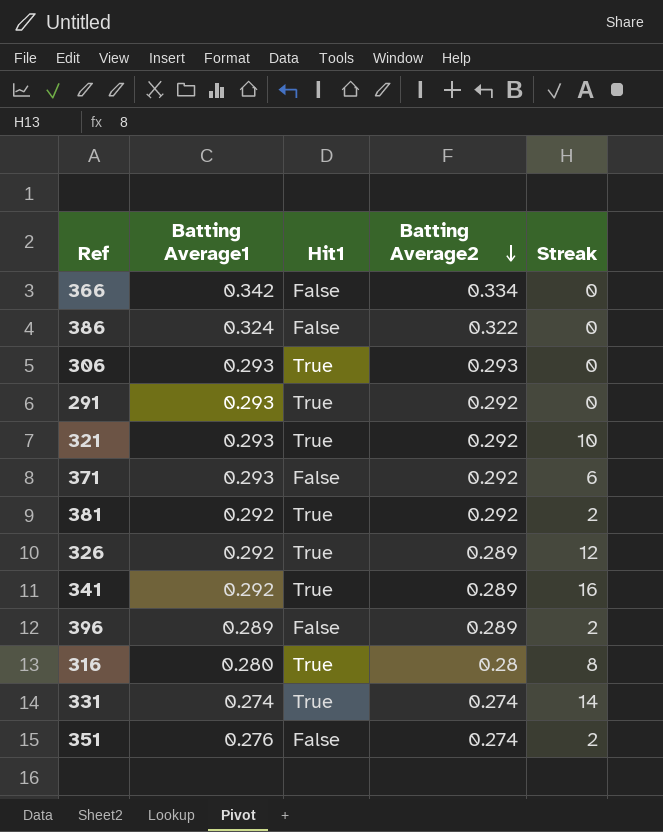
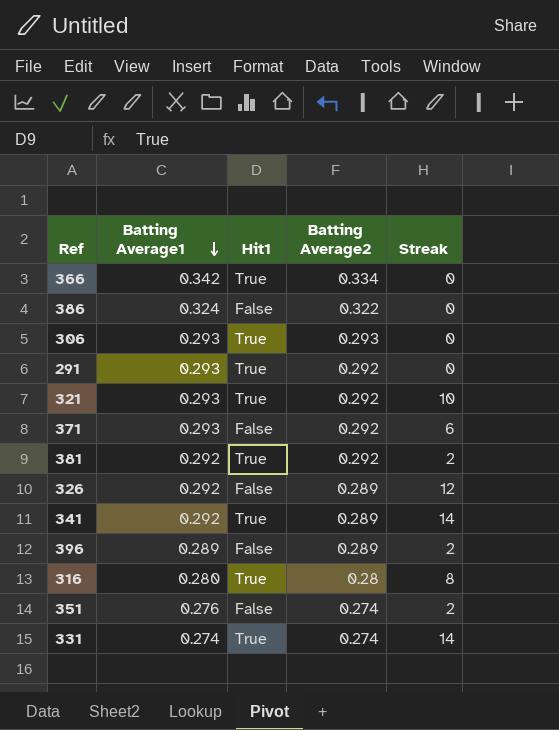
row order: Batting Average2 descending -> Batting Average1 descending
366 | Hit1: False -> True
326 | Hit1: True -> False
341 | Streak: 16 -> 14

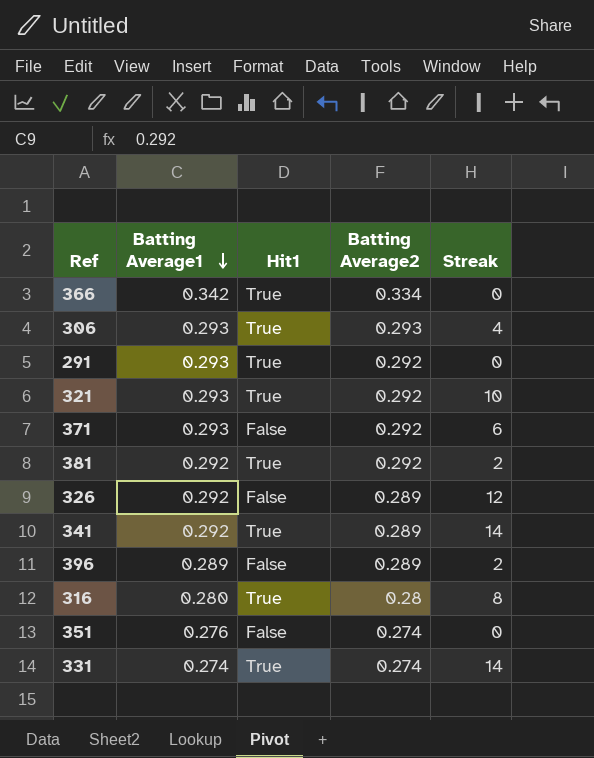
row 386: 0.324 | False | 0.322 | 0 -> none
306 | Streak: 0 -> 4
351 | Streak: 2 -> 0

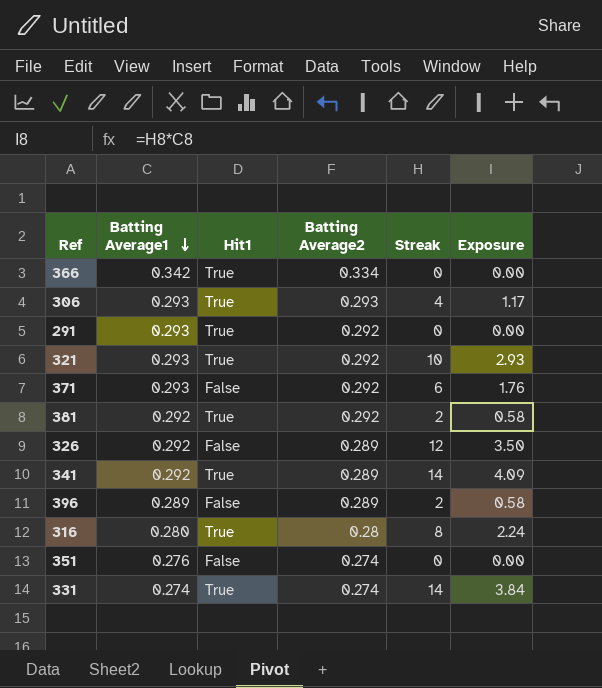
column Exposure | formula: none -> [Batting Average1] * [Streak]

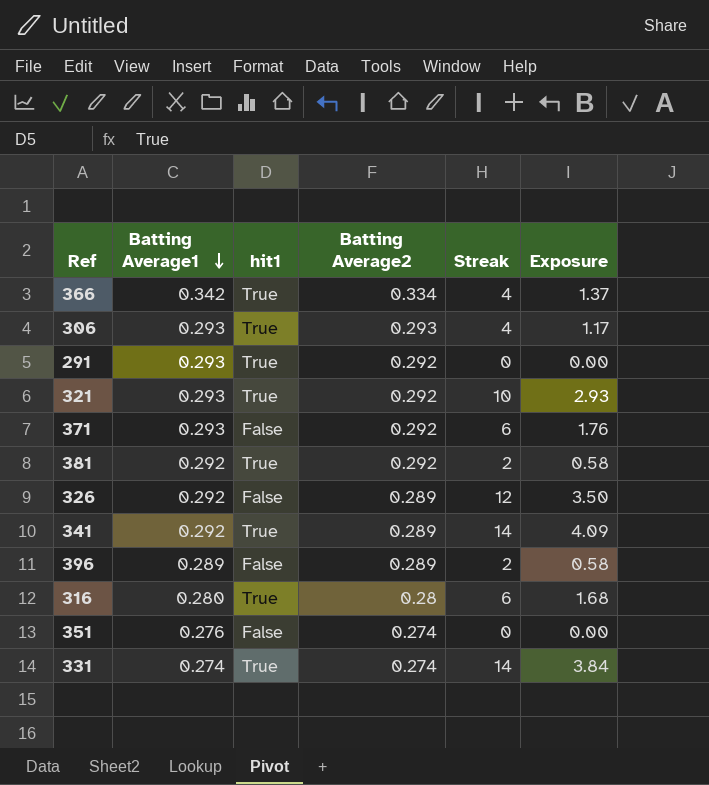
column name: Hit1 -> hit1
366 | Streak: 0 -> 4
366 | Exposure: 0.00 -> 1.37
316 | Streak: 8 -> 6
316 | Exposure: 2.24 -> 1.68

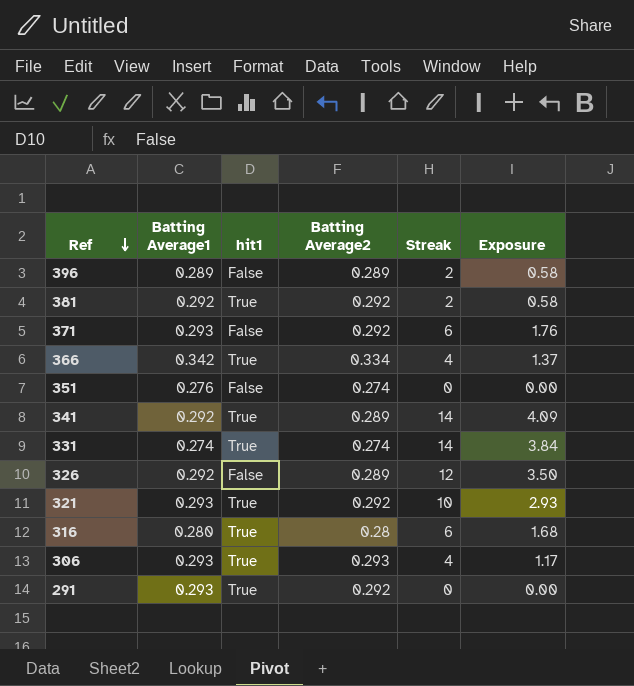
row order: Batting Average1 descending -> Ref descending

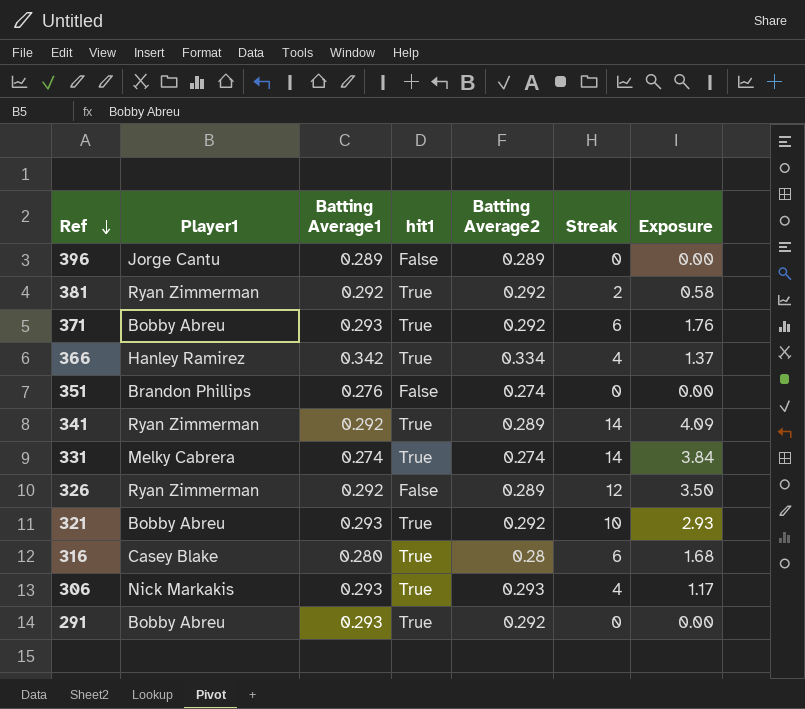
column Player1 | position: none -> 2
396 | Streak: 2 -> 0
396 | Exposure: 0.58 -> 0.00
371 | hit1: False -> True

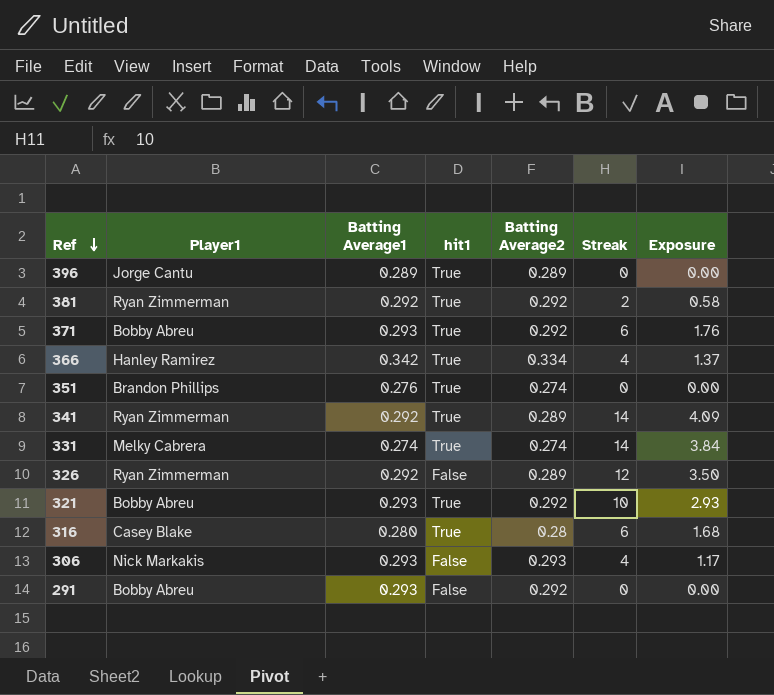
396 | hit1: False -> True
351 | hit1: False -> True
306 | hit1: True -> False
291 | hit1: True -> False

